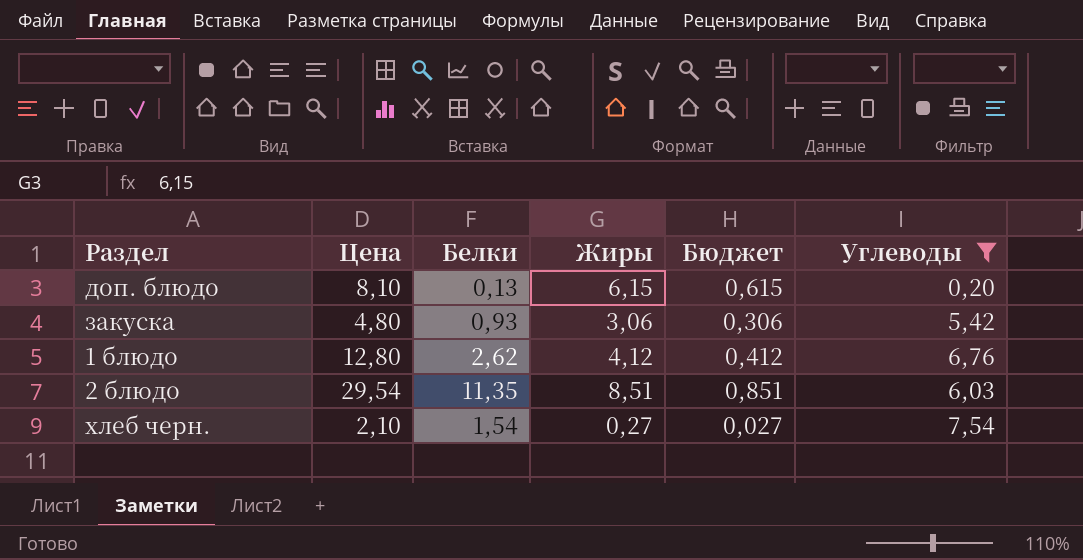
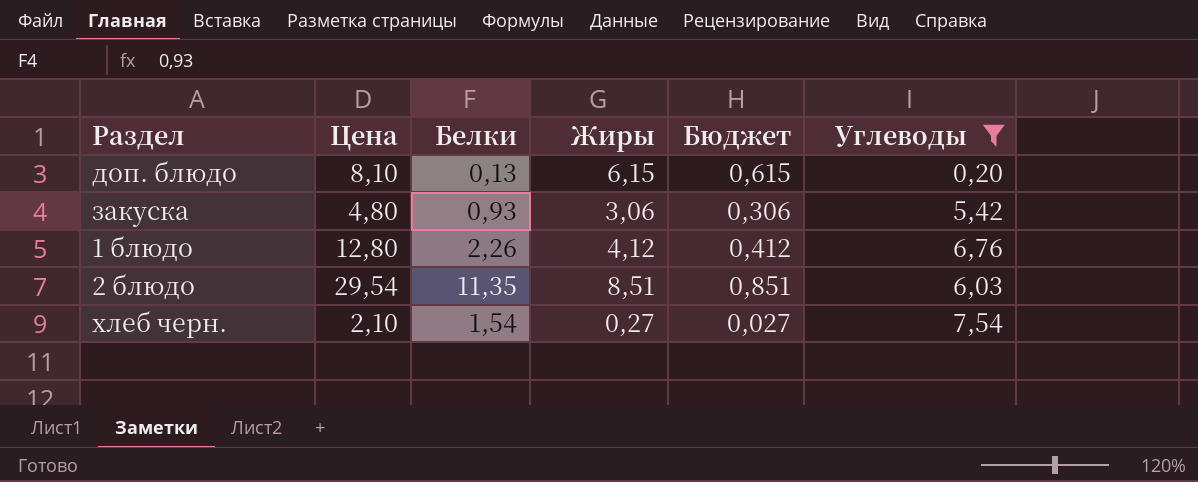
1 блюдо | Белки: 2,62 -> 2,26

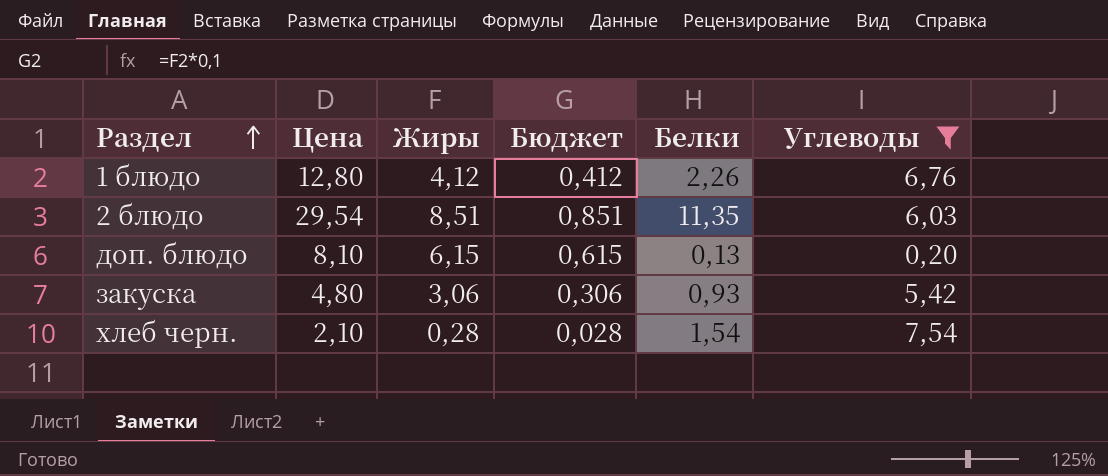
row order: none -> Раздел ascending
column Белки | position: 3 -> 5
хлеб черн. | Жиры: 0,27 -> 0,28
хлеб черн. | Бюджет: 0,027 -> 0,028

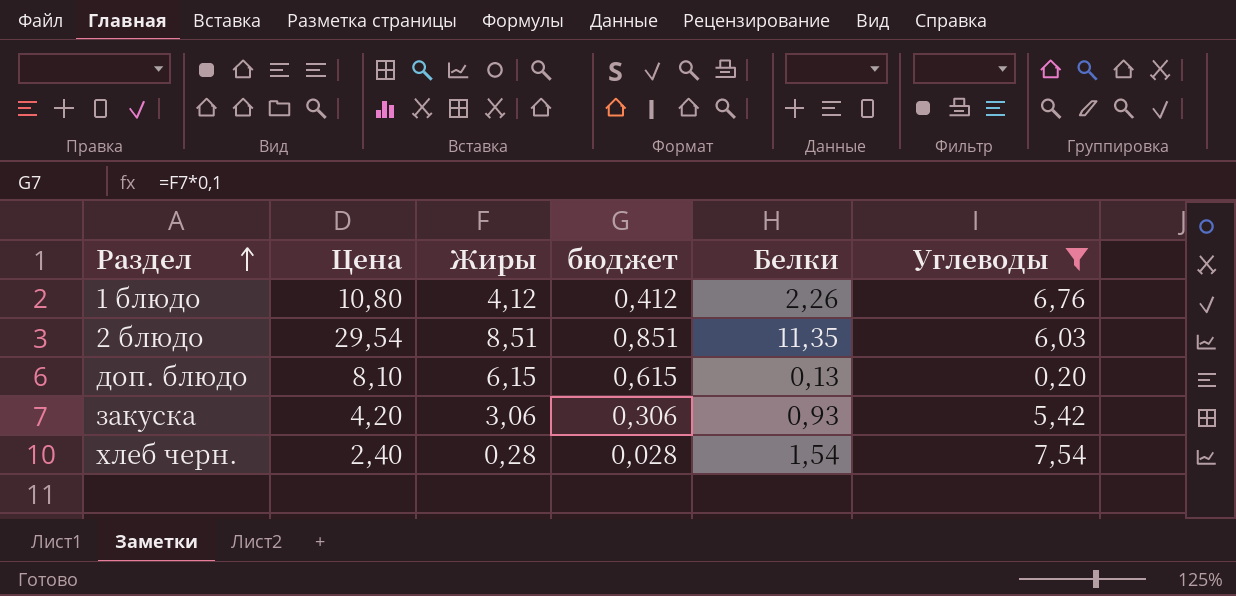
column name: Бюджет -> бюджет
1 блюдо | Цена: 12,80 -> 10,80
закуска | Цена: 4,80 -> 4,20
хлеб черн. | Цена: 2,10 -> 2,40

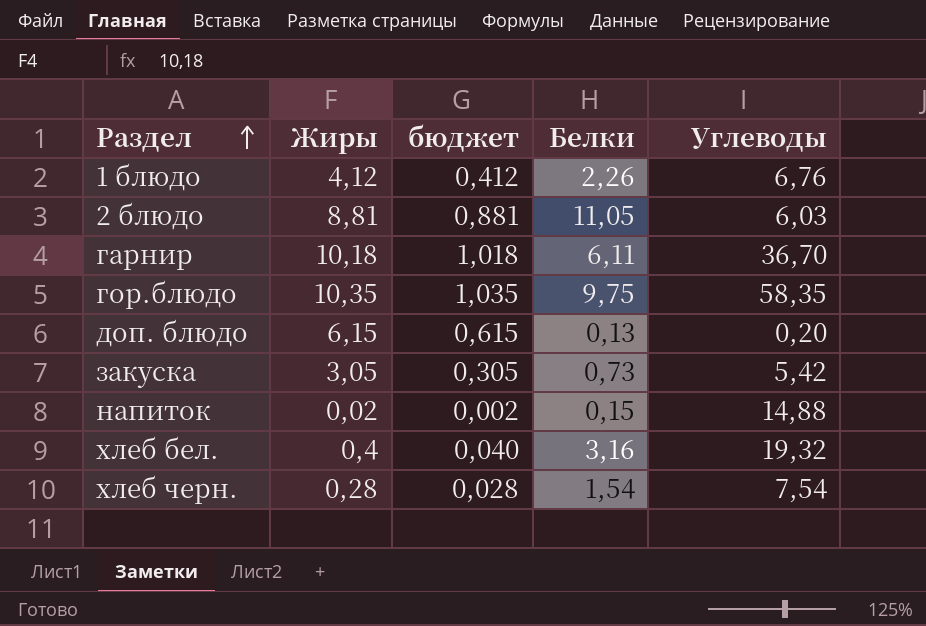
filter: Углеводы <= 7,54 -> none
column Цена | position: 2 -> none
2 блюдо | Жиры: 8,51 -> 8,81
2 блюдо | бюджет: 0,851 -> 0,881
2 блюдо | Белки: 11,35 -> 11,05
закуска | Жиры: 3,06 -> 3,05
закуска | бюджет: 0,306 -> 0,305
закуска | Белки: 0,93 -> 0,73

